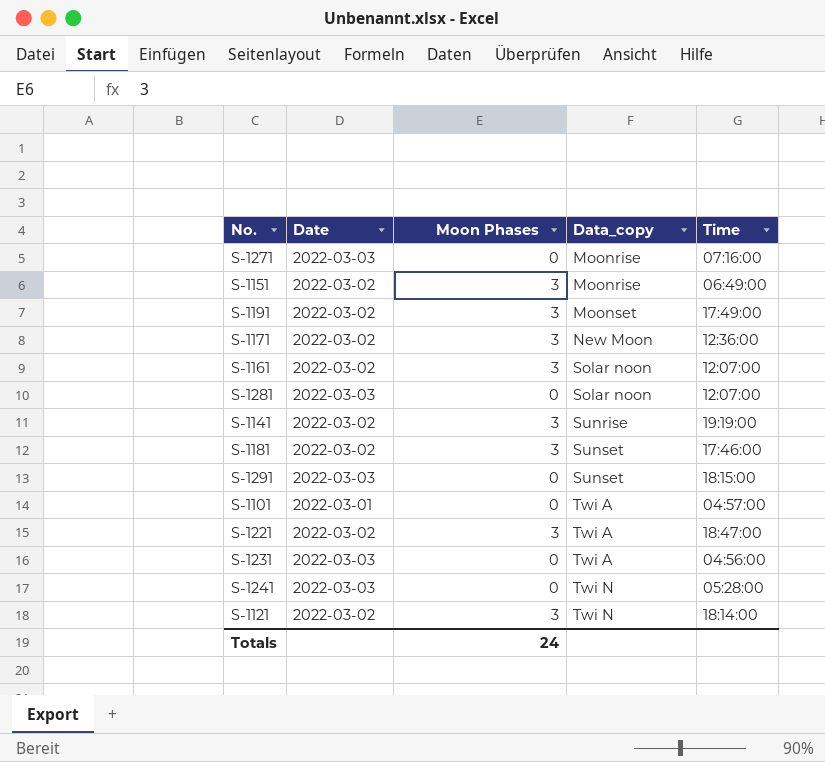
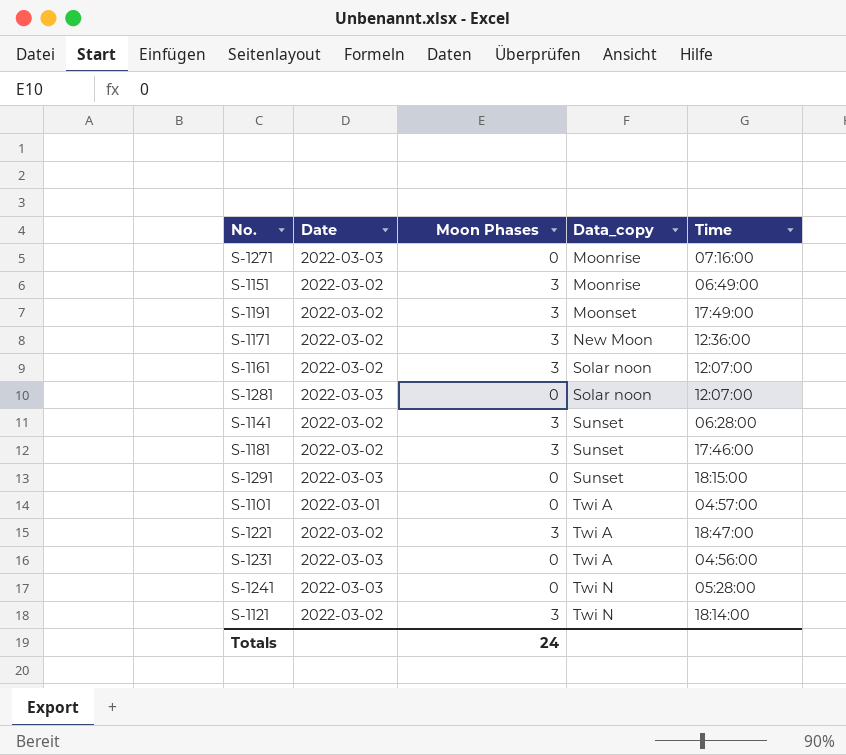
S-1141 | Data_copy: Sunrise -> Sunset
S-1141 | Time: 19:19:00 -> 06:28:00

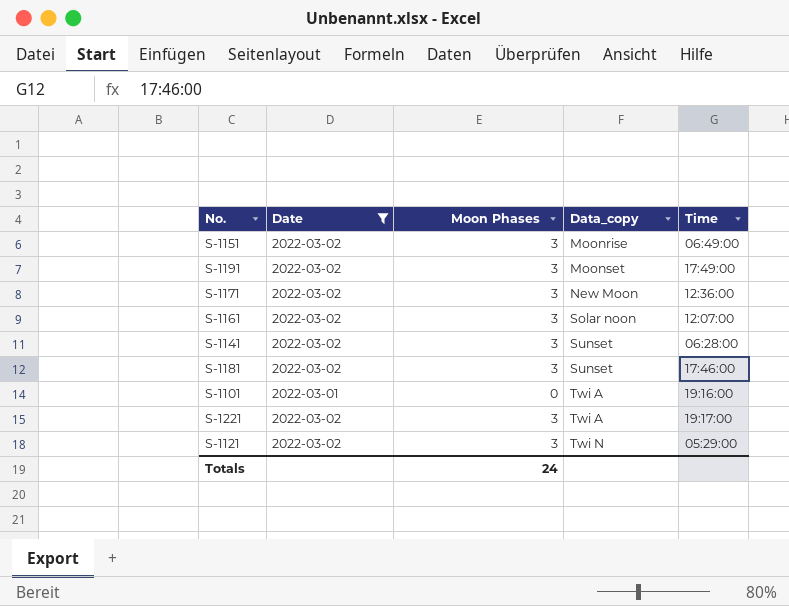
filter: none -> Date != 2022-03-03
S-1101 | Time: 04:57:00 -> 19:16:00
S-1221 | Time: 18:47:00 -> 19:17:00
S-1121 | Time: 18:14:00 -> 05:29:00

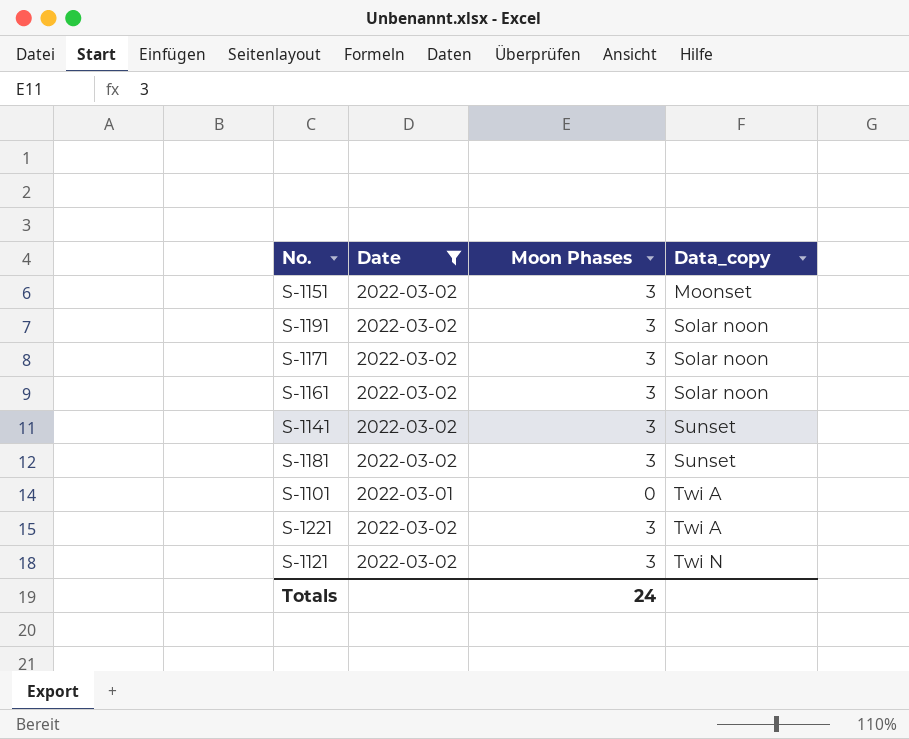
column Time | position: 5 -> none
S-1151 | Data_copy: Moonrise -> Moonset
S-1191 | Data_copy: Moonset -> Solar noon
S-1171 | Data_copy: New Moon -> Solar noon

